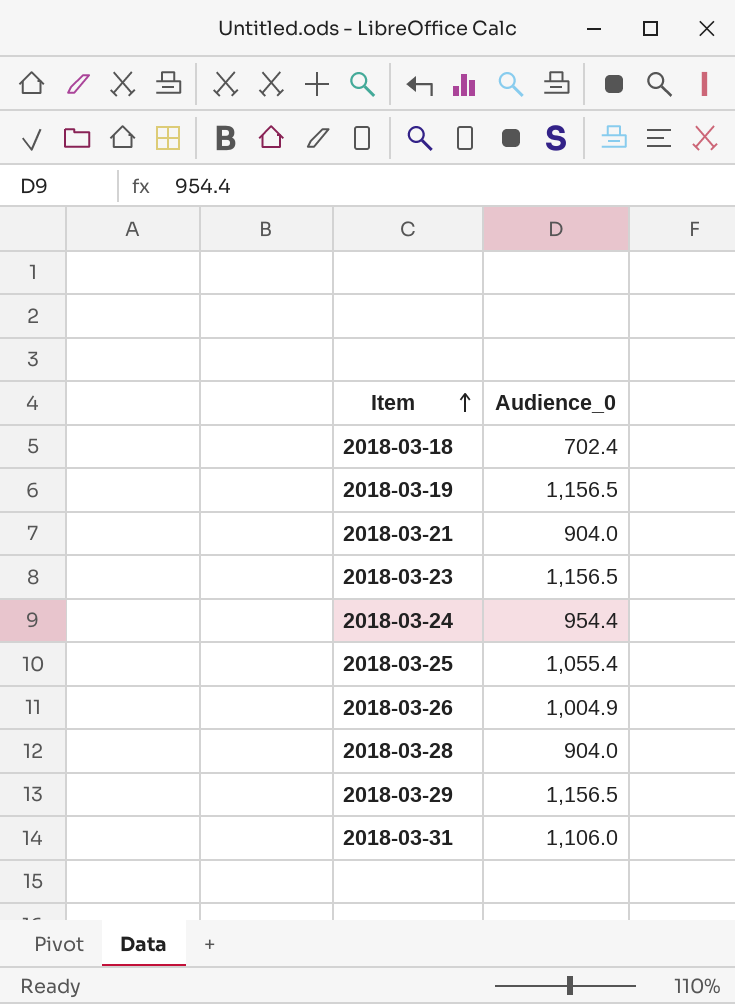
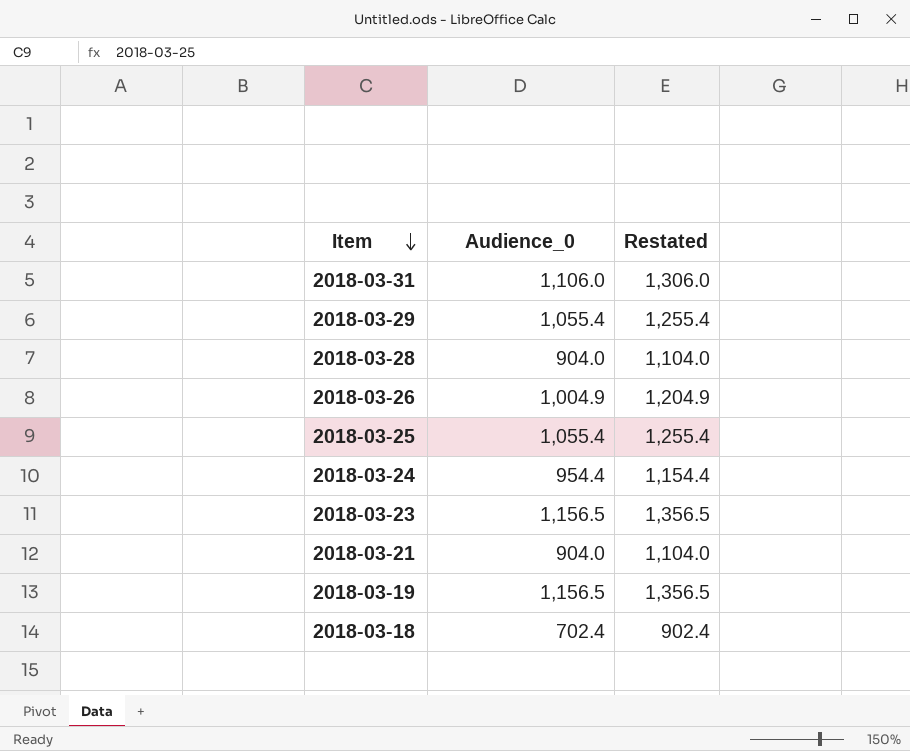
row order: Item ascending -> Item descending
column Restated | formula: none -> [Audience_0] + 200
2018-03-29 | Audience_0: 1,156.5 -> 1,055.4

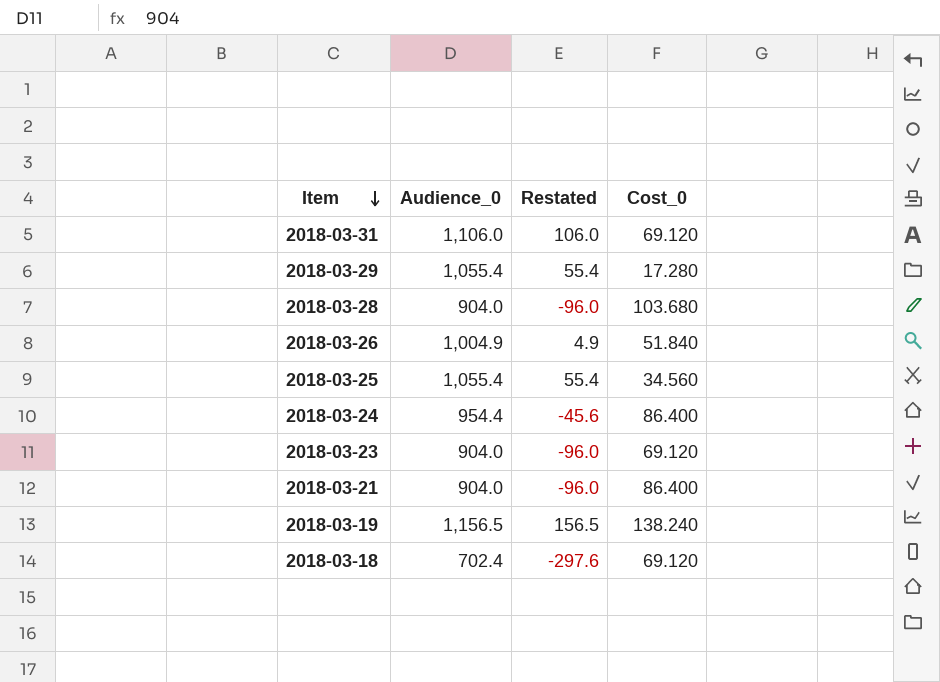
column Restated | formula: [Audience_0] + 200 -> [Audience_0] - 1000
column Cost_0 | position: none -> 4
2018-03-23 | Audience_0: 1,156.5 -> 904.0

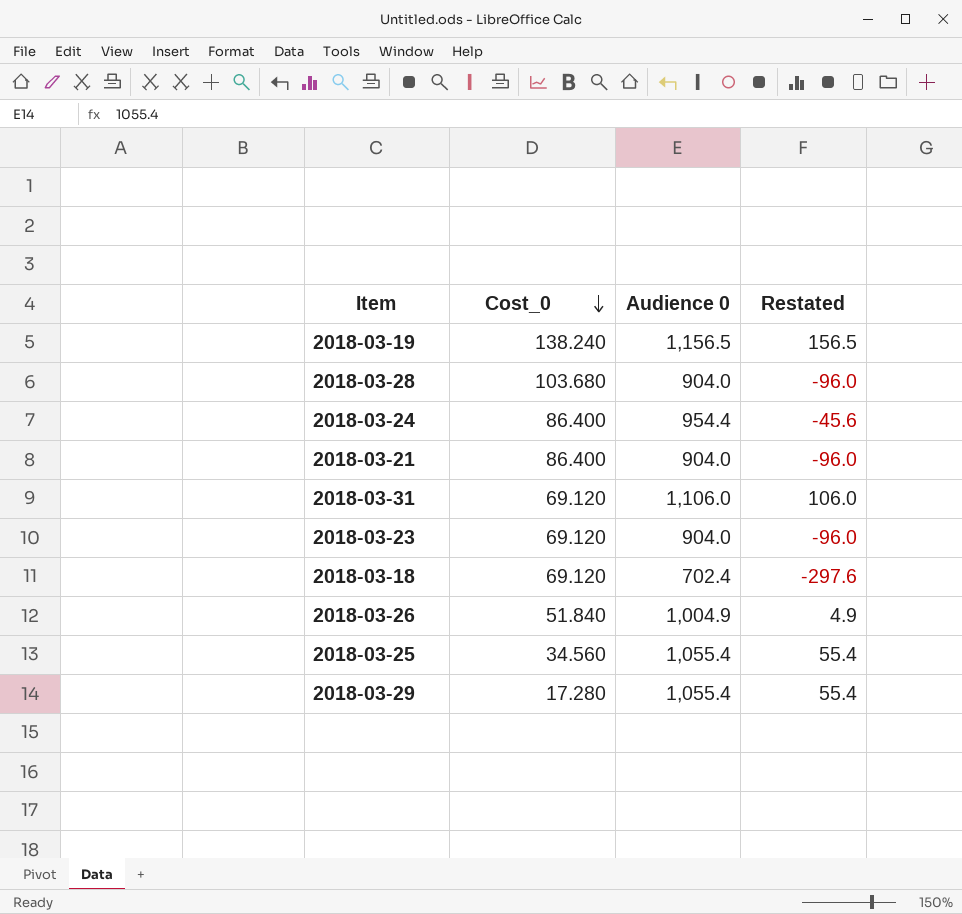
row order: Item descending -> Cost_0 descending
column Cost_0 | position: 4 -> 2
column name: Audience_0 -> Audience 0

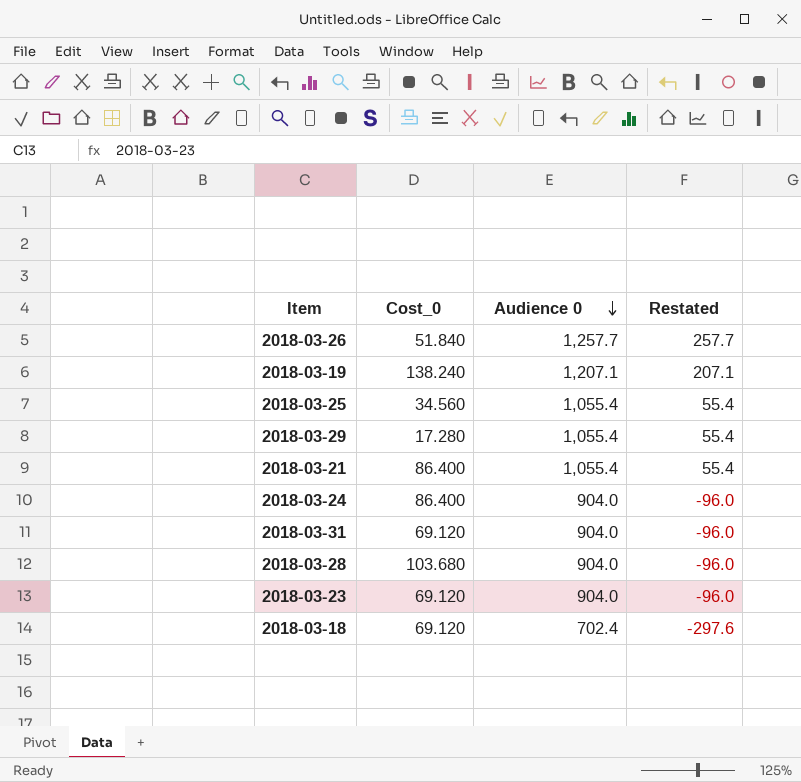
row order: Cost_0 descending -> Audience 0 descending
2018-03-26 | Audience 0: 1,004.9 -> 1,257.7
2018-03-26 | Restated: 4.9 -> 257.7
2018-03-19 | Audience 0: 1,156.5 -> 1,207.1
2018-03-19 | Restated: 156.5 -> 207.1
2018-03-21 | Audience 0: 904.0 -> 1,055.4
2018-03-21 | Restated: -96.0 -> 55.4
2018-03-24 | Audience 0: 954.4 -> 904.0
2018-03-24 | Restated: -45.6 -> -96.0
2018-03-31 | Audience 0: 1,106.0 -> 904.0
2018-03-31 | Restated: 106.0 -> -96.0

